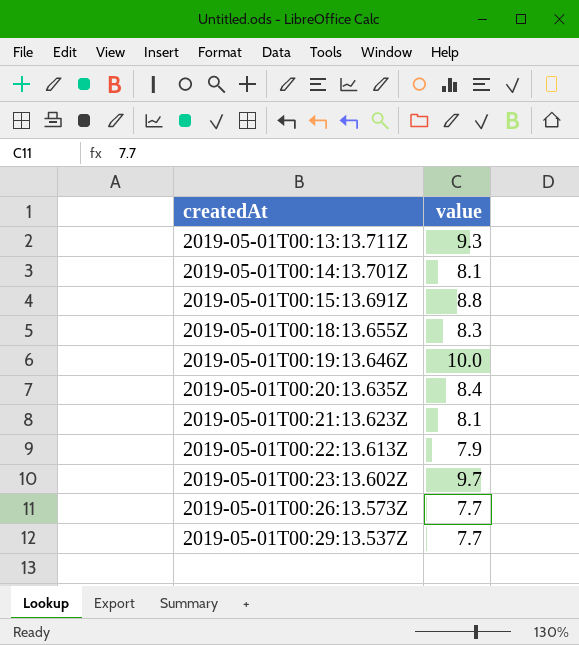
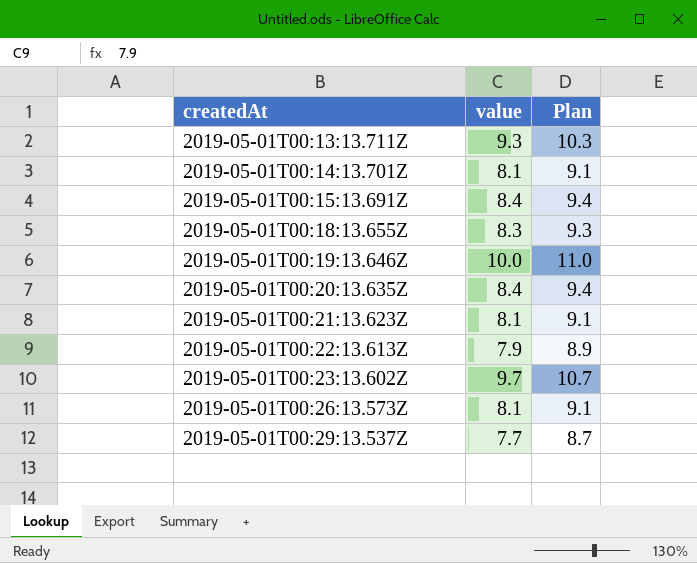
column Plan | formula: none -> [value] + 1
2019-05-01T00:15:13.691Z | value: 8.8 -> 8.4
2019-05-01T00:26:13.573Z | value: 7.7 -> 8.1

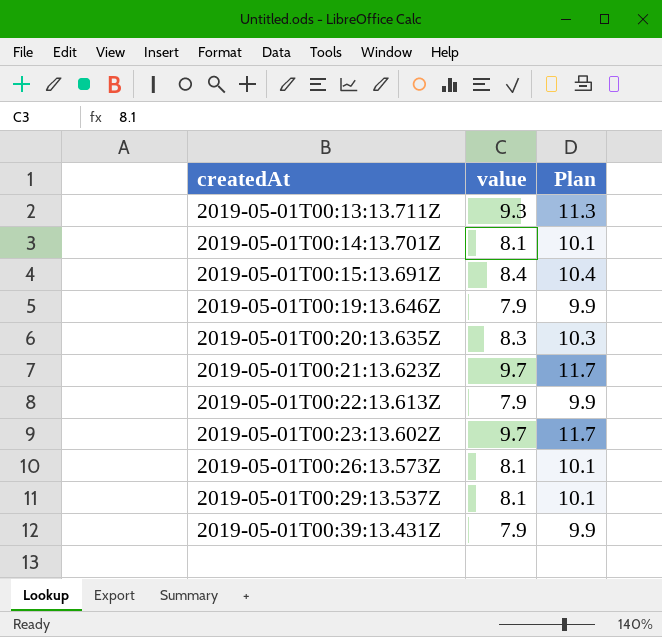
column Plan | formula: [value] + 1 -> [value] + 2
row 2019-05-01T00:18:13.655Z: 8.3 | 9.3 -> none
2019-05-01T00:19:13.646Z | value: 10.0 -> 7.9
2019-05-01T00:20:13.635Z | value: 8.4 -> 8.3
2019-05-01T00:21:13.623Z | value: 8.1 -> 9.7
2019-05-01T00:29:13.537Z | value: 7.7 -> 8.1
row 2019-05-01T00:39:13.431Z: none -> 7.9 | 9.9

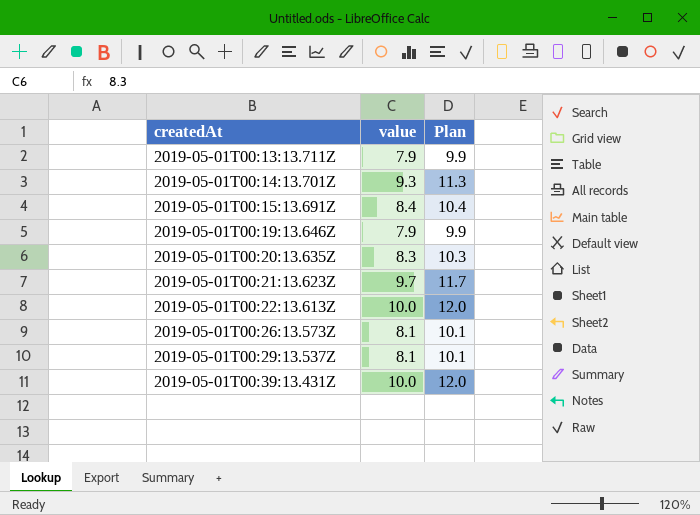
row 2019-05-01T00:23:13.602Z: 9.7 | 11.7 -> none
2019-05-01T00:13:13.711Z | value: 9.3 -> 7.9
2019-05-01T00:13:13.711Z | Plan: 11.3 -> 9.9
2019-05-01T00:14:13.701Z | value: 8.1 -> 9.3
2019-05-01T00:14:13.701Z | Plan: 10.1 -> 11.3
2019-05-01T00:22:13.613Z | value: 7.9 -> 10.0
2019-05-01T00:22:13.613Z | Plan: 9.9 -> 12.0
2019-05-01T00:39:13.431Z | value: 7.9 -> 10.0
2019-05-01T00:39:13.431Z | Plan: 9.9 -> 12.0

